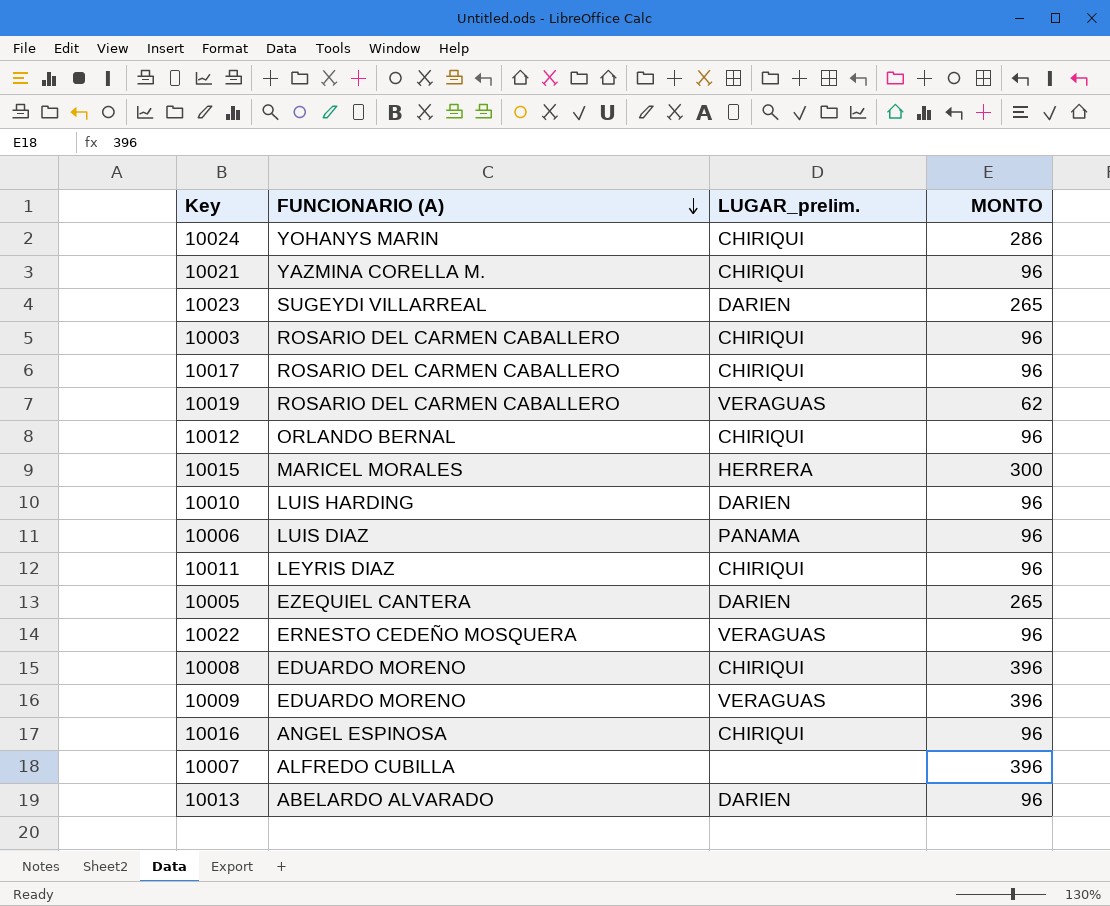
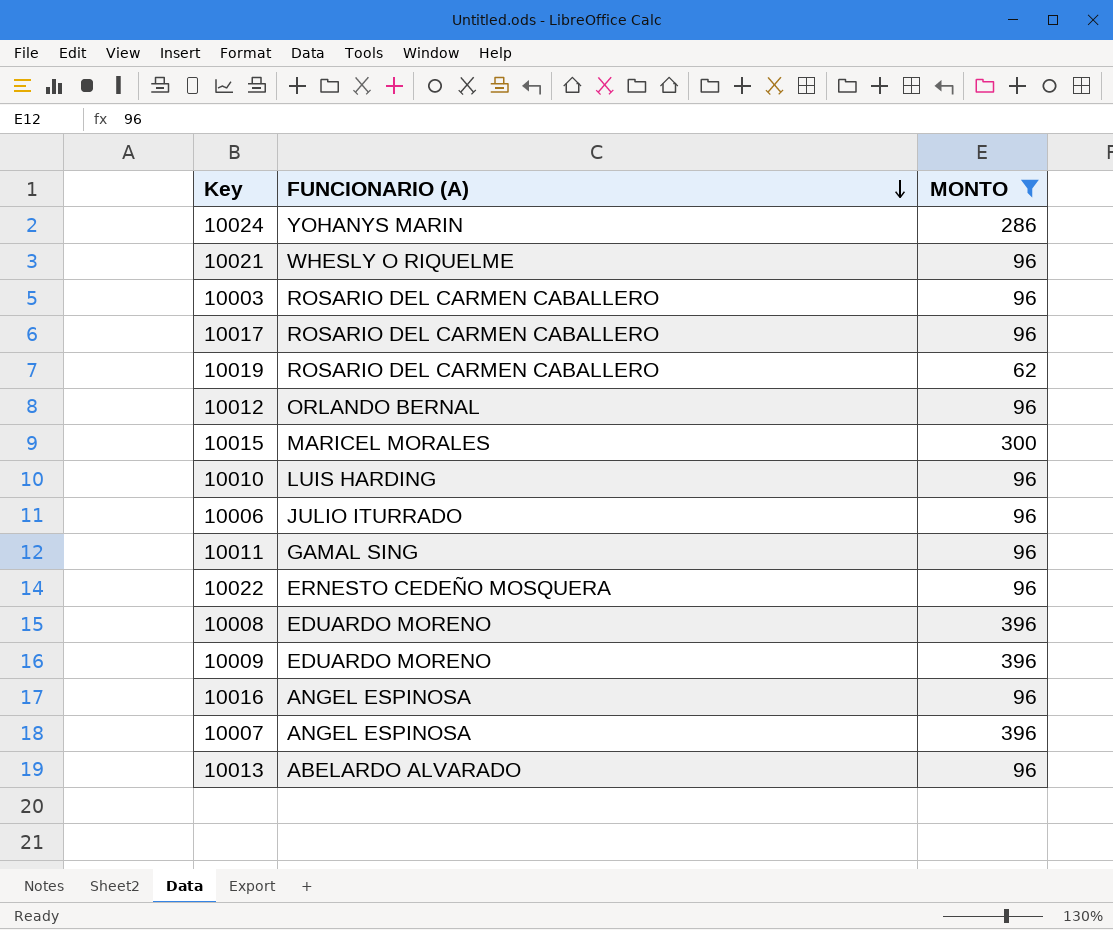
filter: none -> MONTO != 265
column LUGAR_prelim. | position: 3 -> none
10021 | FUNCIONARIO (A): YAZMINA CORELLA M. -> WHESLY O RIQUELME
10006 | FUNCIONARIO (A): LUIS DIAZ -> JULIO ITURRADO
10011 | FUNCIONARIO (A): LEYRIS DIAZ -> GAMAL SING
10007 | FUNCIONARIO (A): ALFREDO CUBILLA -> ANGEL ESPINOSA

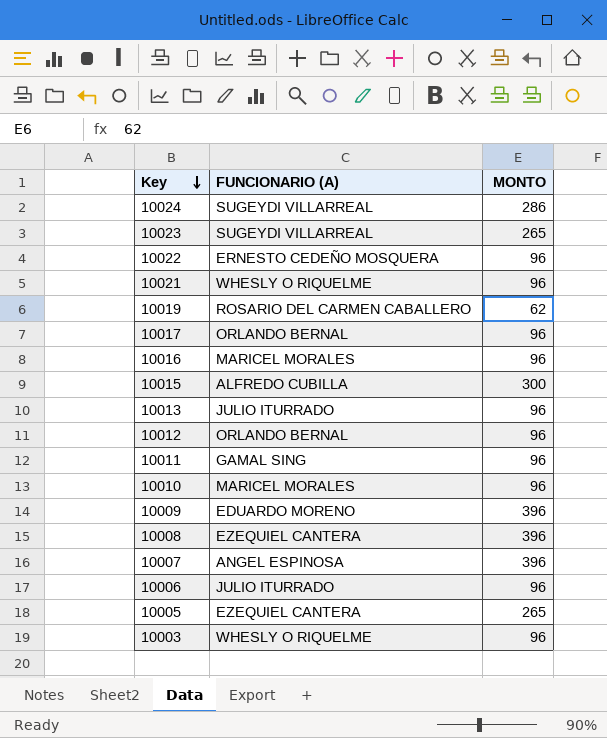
filter: MONTO != 265 -> none
row order: FUNCIONARIO (A) descending -> Key descending
10024 | FUNCIONARIO (A): YOHANYS MARIN -> SUGEYDI VILLARREAL
10017 | FUNCIONARIO (A): ROSARIO DEL CARMEN CABALLERO -> ORLANDO BERNAL
10016 | FUNCIONARIO (A): ANGEL ESPINOSA -> MARICEL MORALES
10015 | FUNCIONARIO (A): MARICEL MORALES -> ALFREDO CUBILLA
10013 | FUNCIONARIO (A): ABELARDO ALVARADO -> JULIO ITURRADO
10010 | FUNCIONARIO (A): LUIS HARDING -> MARICEL MORALES
10008 | FUNCIONARIO (A): EDUARDO MORENO -> EZEQUIEL CANTERA
10003 | FUNCIONARIO (A): ROSARIO DEL CARMEN CABALLERO -> WHESLY O RIQUELME

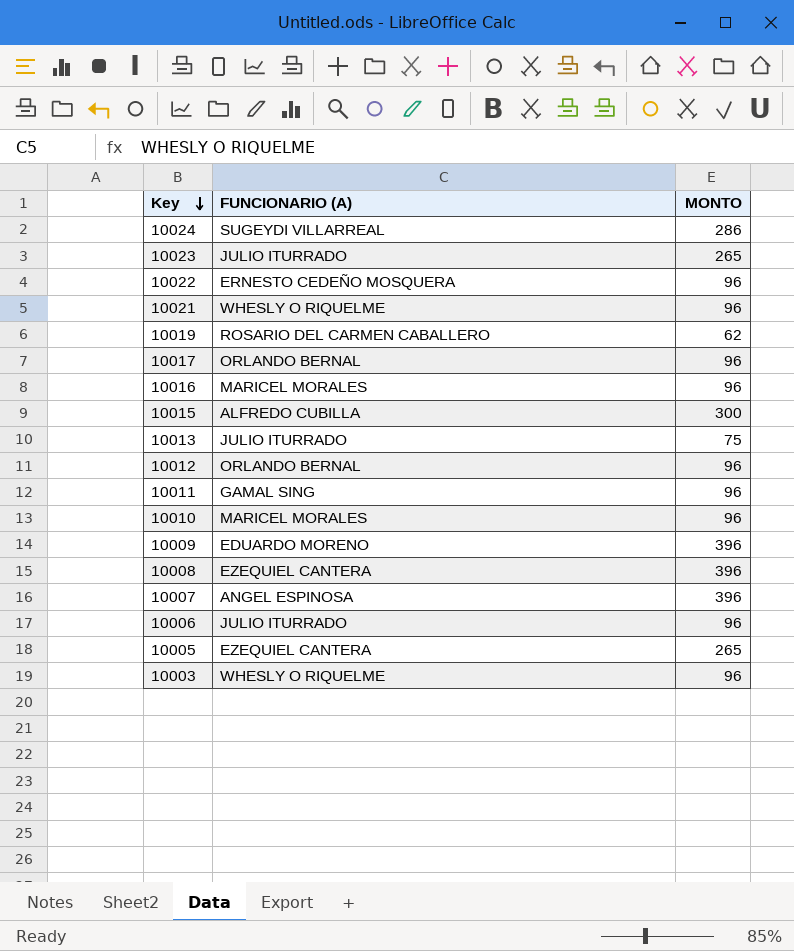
10023 | FUNCIONARIO (A): SUGEYDI VILLARREAL -> JULIO ITURRADO
10013 | MONTO: 96 -> 75

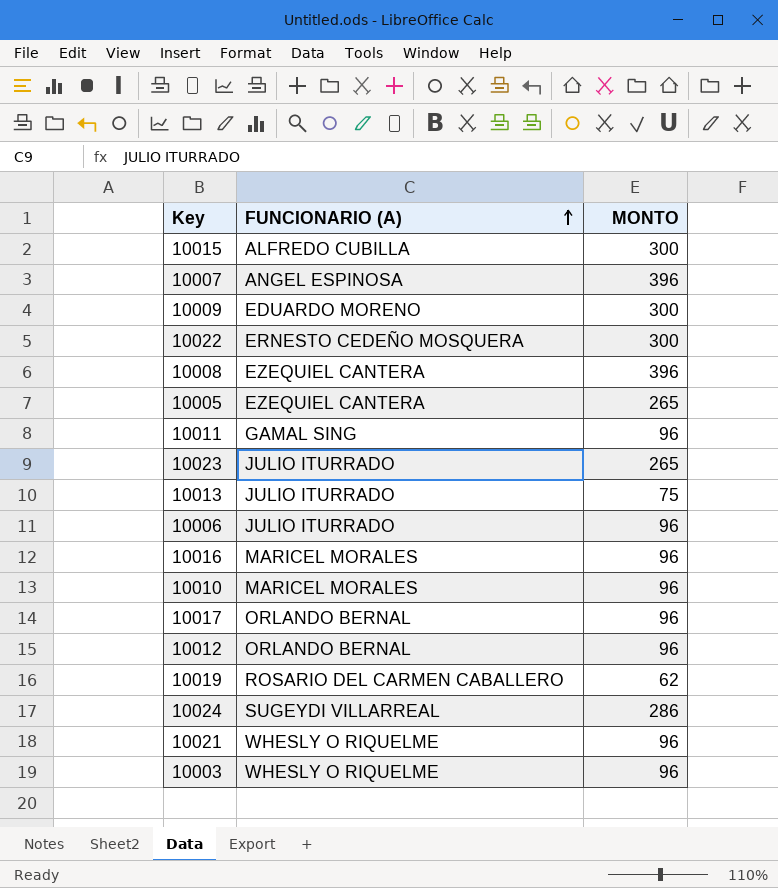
row order: Key descending -> FUNCIONARIO (A) ascending
10009 | MONTO: 396 -> 300
10022 | MONTO: 96 -> 300

